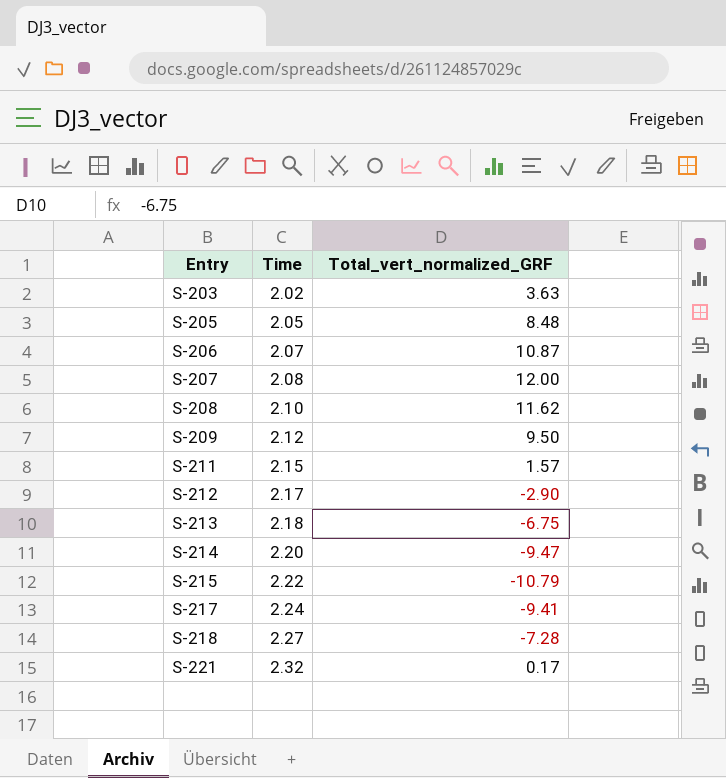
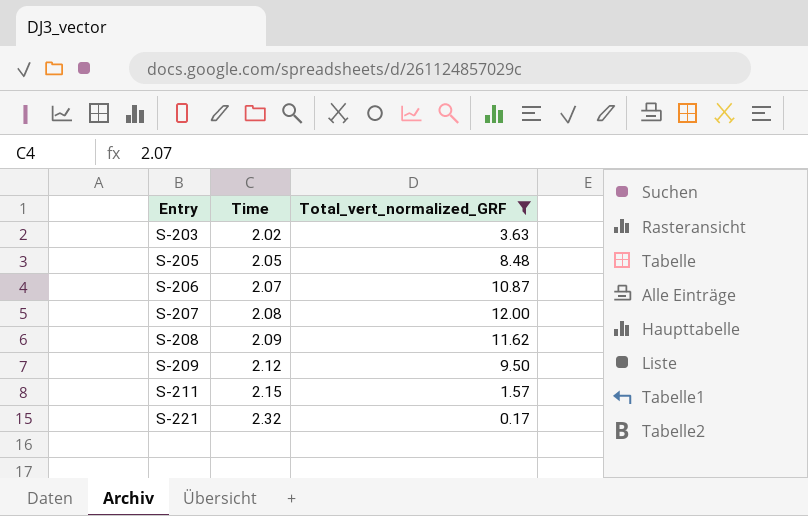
filter: none -> Total_vert_normalized_GRF >= 0.17
S-208 | Time: 2.10 -> 2.09

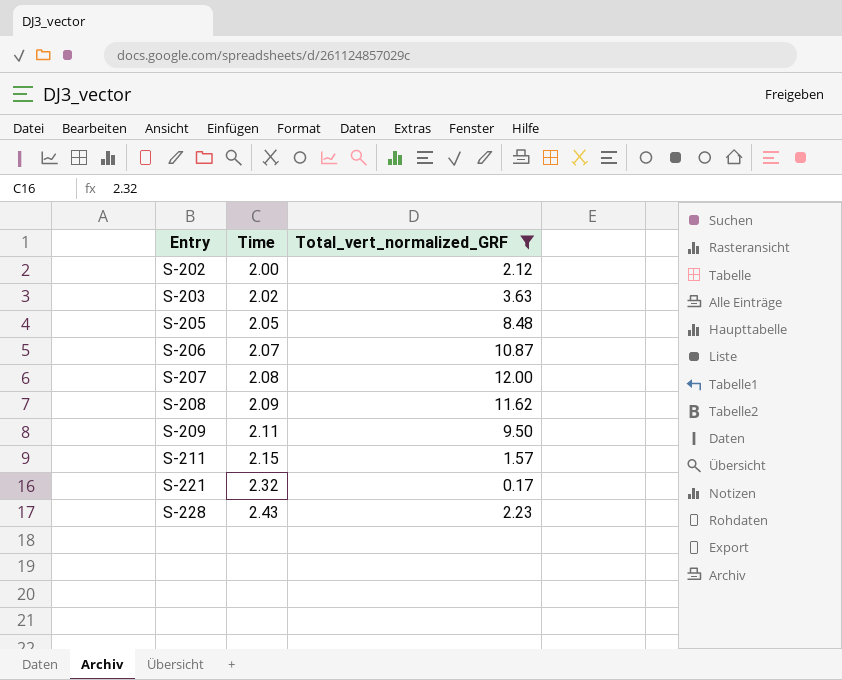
row S-202: none -> 2.00 | 2.12
S-209 | Time: 2.12 -> 2.11
row S-228: none -> 2.43 | 2.23

